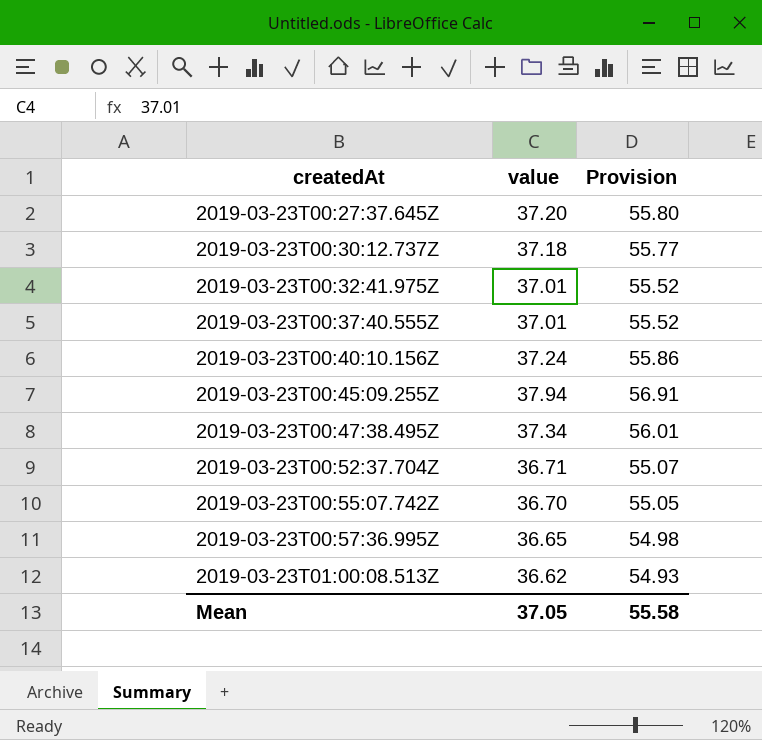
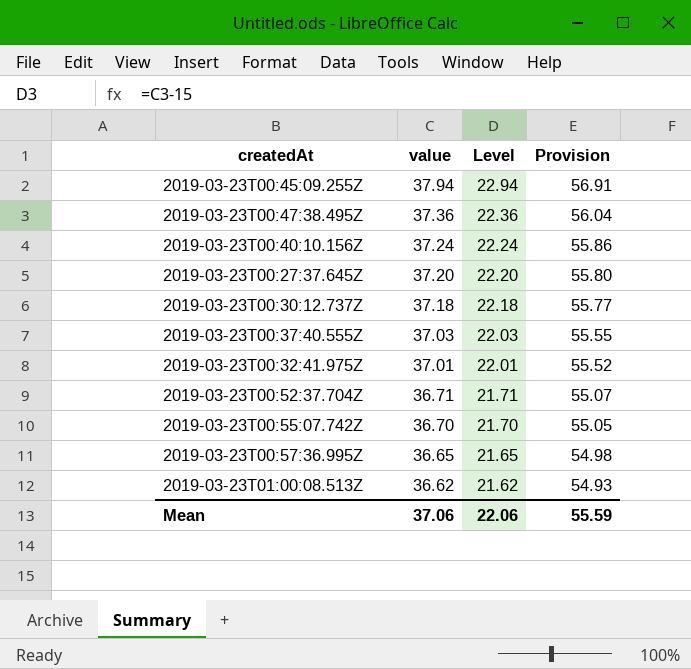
row order: createdAt ascending -> value descending
column Level | formula: none -> [value] - 15
2019-03-23T00:47:38.495Z | value: 37.34 -> 37.36
2019-03-23T00:47:38.495Z | Provision: 56.01 -> 56.04
2019-03-23T00:37:40.555Z | value: 37.01 -> 37.03
2019-03-23T00:37:40.555Z | Provision: 55.52 -> 55.55
Mean | value: 37.05 -> 37.06
Mean | Provision: 55.58 -> 55.59

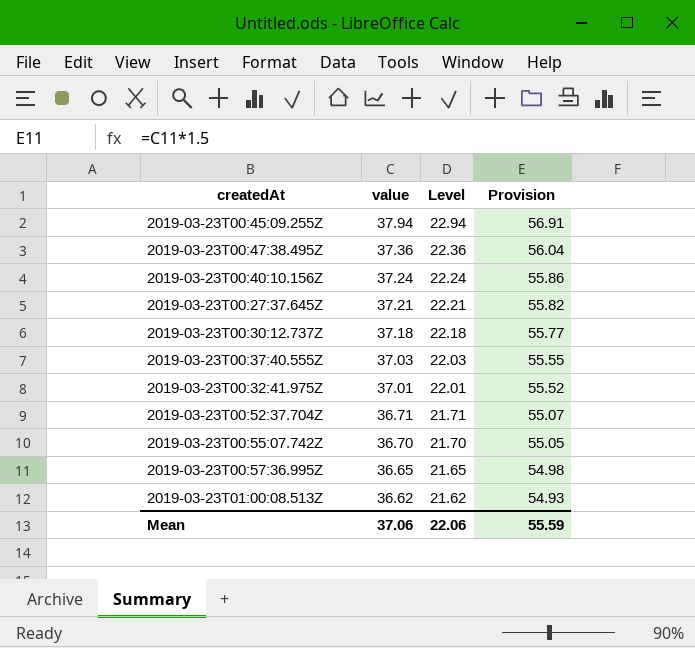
2019-03-23T00:27:37.645Z | value: 37.20 -> 37.21
2019-03-23T00:27:37.645Z | Level: 22.20 -> 22.21
2019-03-23T00:27:37.645Z | Provision: 55.80 -> 55.82

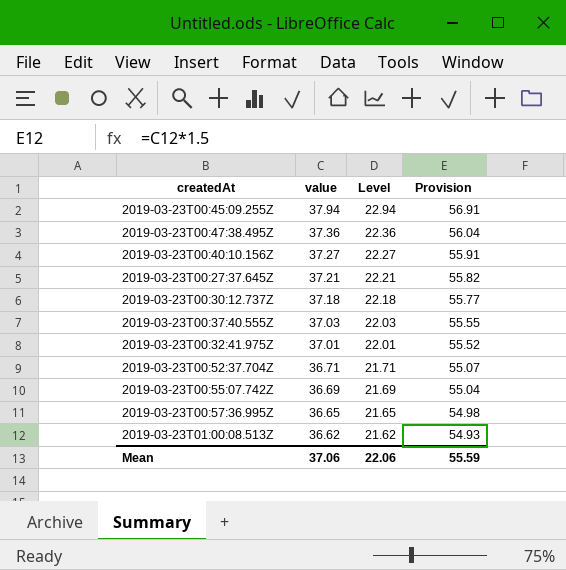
2019-03-23T00:40:10.156Z | value: 37.24 -> 37.27
2019-03-23T00:40:10.156Z | Level: 22.24 -> 22.27
2019-03-23T00:40:10.156Z | Provision: 55.86 -> 55.91
2019-03-23T00:55:07.742Z | value: 36.70 -> 36.69
2019-03-23T00:55:07.742Z | Level: 21.70 -> 21.69
2019-03-23T00:55:07.742Z | Provision: 55.05 -> 55.04

